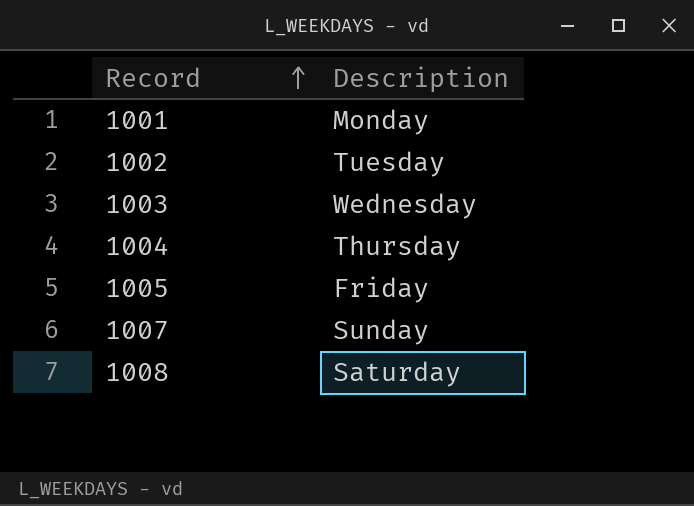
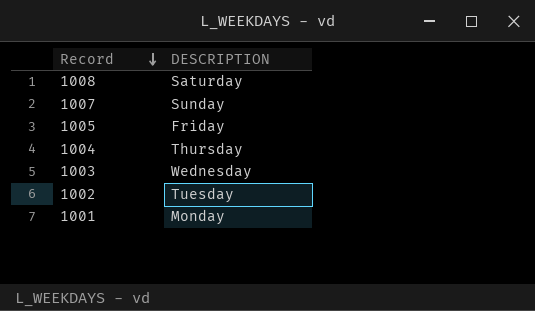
row order: Record ascending -> Record descending
column name: Description -> DESCRIPTION

